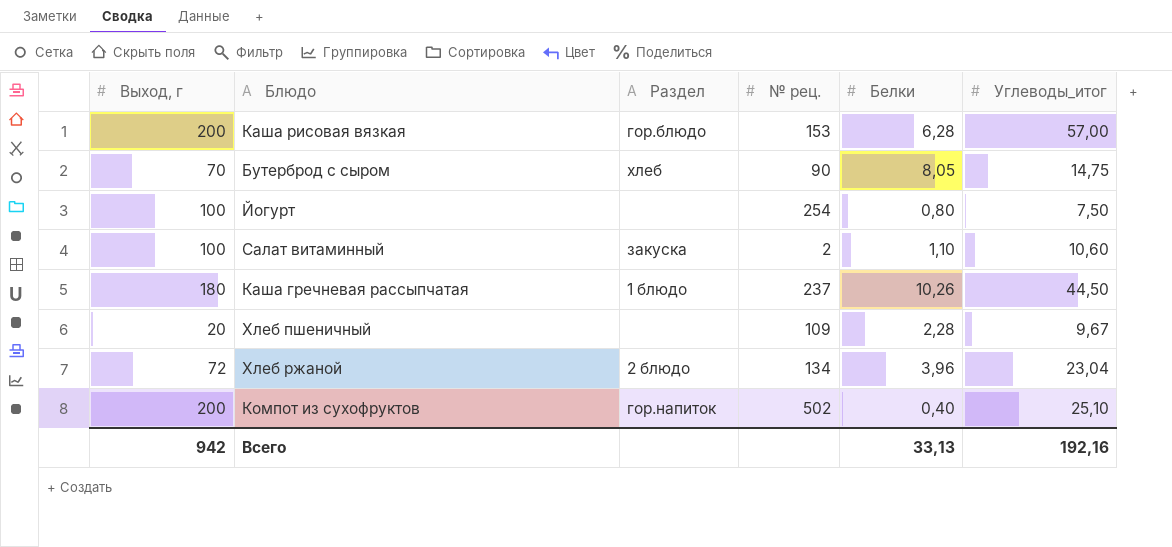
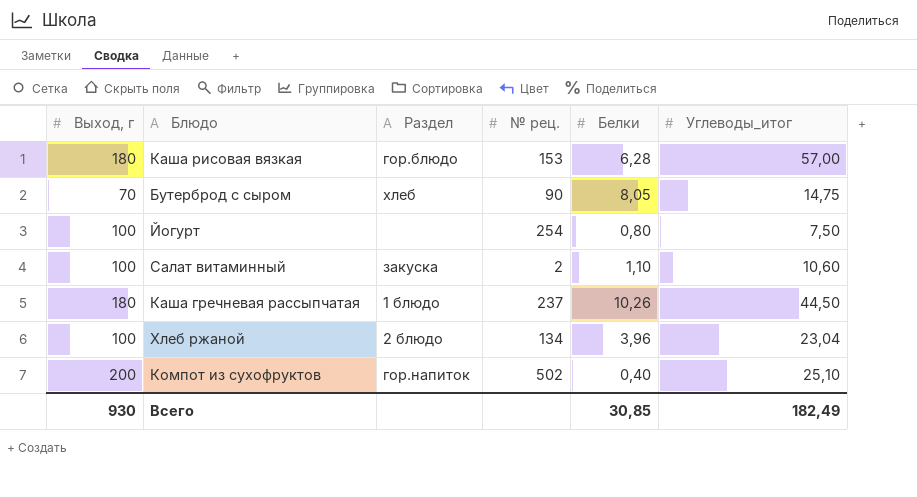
row Хлеб пшеничный: 20 | none | 109 | 2,28 | 9,67 -> none
Каша рисовая вязкая | Выход, г: 200 -> 180
Хлеб ржаной | Выход, г: 72 -> 100
Всего | Выход, г: 942 -> 930
Всего | Белки: 33,13 -> 30,85
Всего | Углеводы_итог: 192,16 -> 182,49

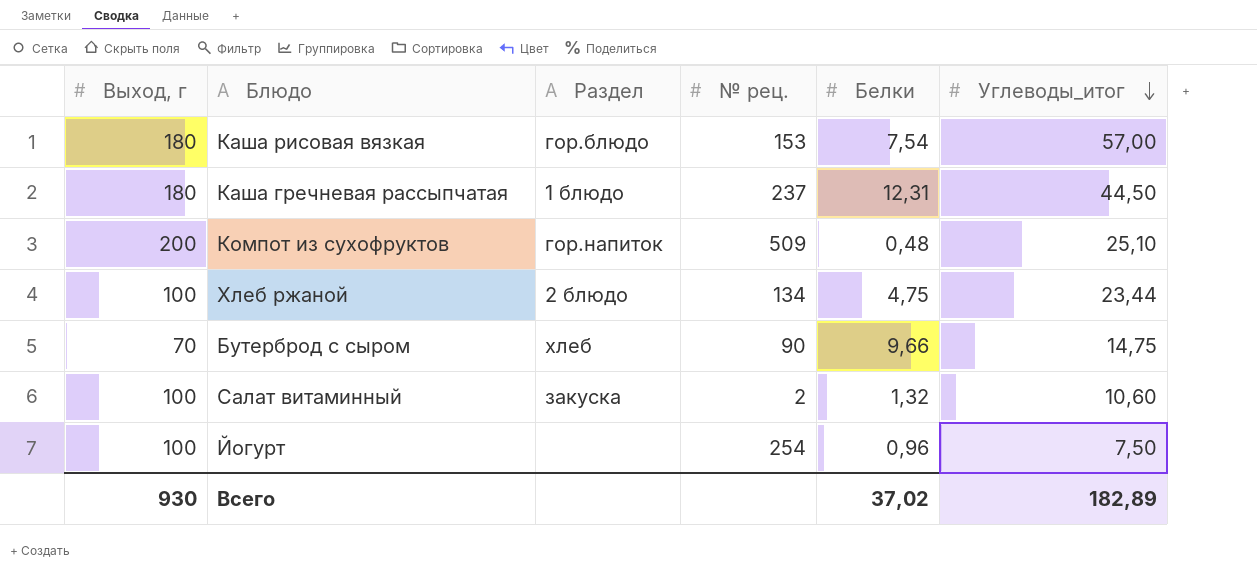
row order: none -> Углеводы_итог descending
Каша рисовая вязкая | Белки: 6,28 -> 7,54
Каша гречневая рассыпчатая | Белки: 10,26 -> 12,31
Компот из сухофруктов | № рец.: 502 -> 509
Компот из сухофруктов | Белки: 0,40 -> 0,48
Хлеб ржаной | Белки: 3,96 -> 4,75
Хлеб ржаной | Углеводы_итог: 23,04 -> 23,44
Бутерброд с сыром | Белки: 8,05 -> 9,66
Салат витаминный | Белки: 1,10 -> 1,32
Йогурт | Белки: 0,80 -> 0,96
Всего | Белки: 30,85 -> 37,02
Всего | Углеводы_итог: 182,49 -> 182,89

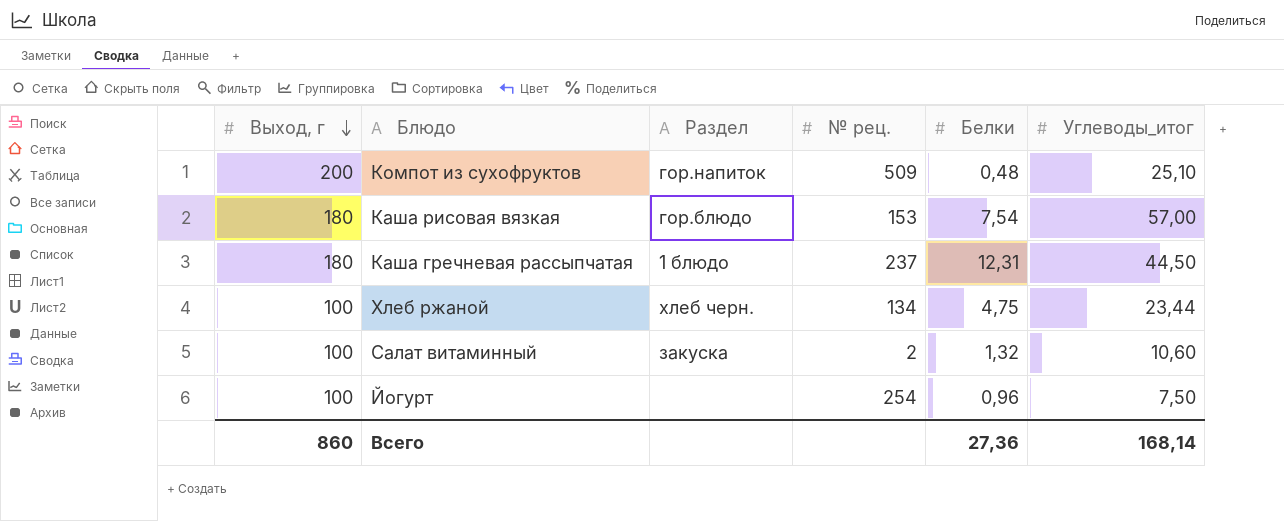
row order: Углеводы_итог descending -> Выход, г descending
row Бутерброд с сыром: 70 | хлеб | 90 | 9,66 | 14,75 -> none
Хлеб ржаной | Раздел: 2 блюдо -> хлеб черн.
Всего | Выход, г: 930 -> 860
Всего | Белки: 37,02 -> 27,36
Всего | Углеводы_итог: 182,89 -> 168,14

